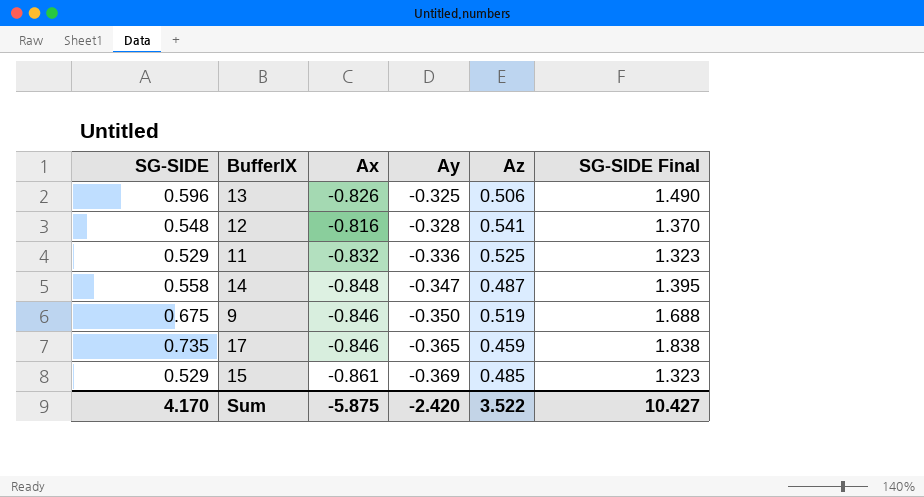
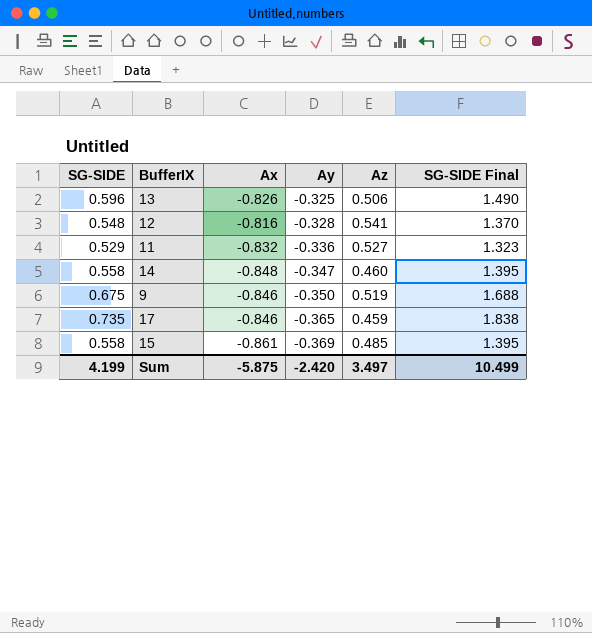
11 | Az: 0.525 -> 0.527
14 | Az: 0.487 -> 0.460
15 | SG-SIDE: 0.529 -> 0.558
15 | SG-SIDE Final: 1.323 -> 1.395
Sum | SG-SIDE: 4.170 -> 4.199
Sum | Az: 3.522 -> 3.497
Sum | SG-SIDE Final: 10.427 -> 10.499

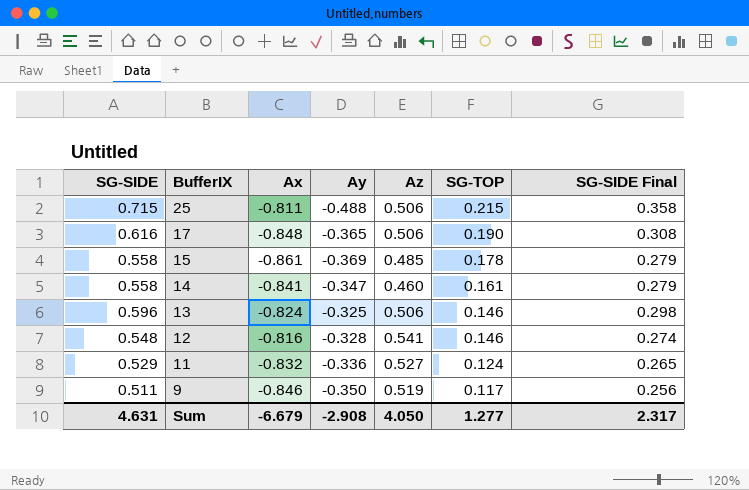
row order: Ay descending -> BufferIX descending
column SG-TOP | position: none -> 6
column SG-SIDE Final | formula: [SG-SIDE] * 2.5 -> [SG-SIDE] * 0.5
row 25: none -> 0.715 | -0.811 | -0.488 | 0.506 | 0.215 | 0.358
17 | SG-SIDE: 0.735 -> 0.616
17 | Ax: -0.846 -> -0.848
17 | Az: 0.459 -> 0.506
14 | Ax: -0.848 -> -0.841
13 | Ax: -0.826 -> -0.824
9 | SG-SIDE: 0.675 -> 0.511
Sum | SG-SIDE: 4.199 -> 4.631
Sum | Ax: -5.875 -> -6.679
Sum | Ay: -2.420 -> -2.908
Sum | Az: 3.497 -> 4.050
Sum | SG-SIDE Final: 10.499 -> 2.317

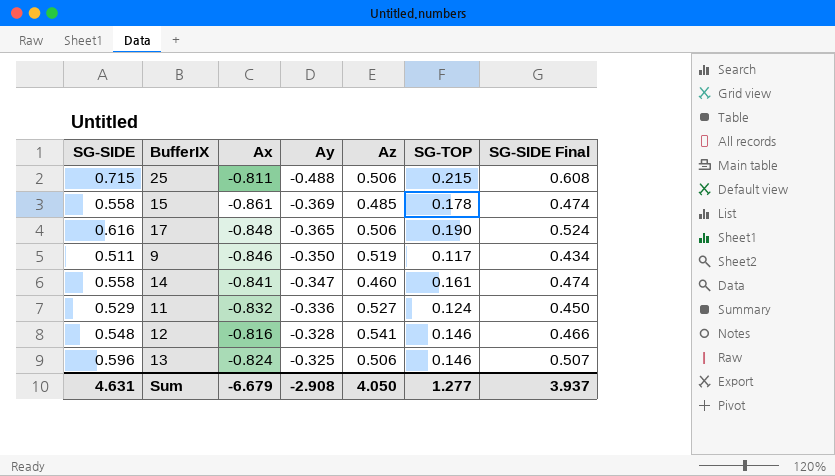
row order: BufferIX descending -> Ay ascending
column SG-SIDE Final | formula: [SG-SIDE] * 0.5 -> [SG-SIDE] * 0.85
Sum | SG-SIDE Final: 2.317 -> 3.937

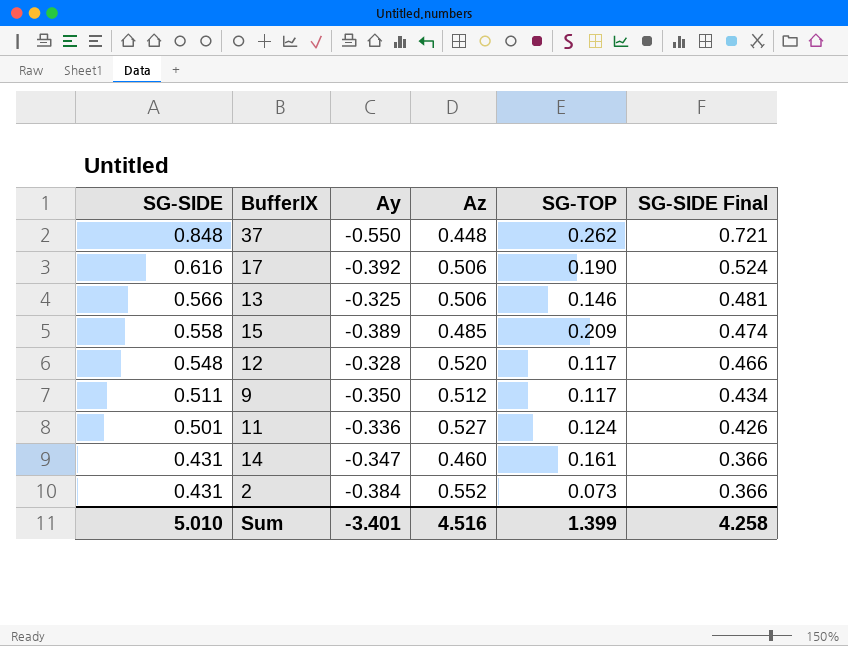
row order: Ay ascending -> SG-SIDE descending
column Ax | position: 3 -> none
row 25: 0.715 | -0.811 | -0.488 | 0.506 | 0.215 | 0.608 -> none
row 37: none -> 0.848 | -0.550 | 0.448 | 0.262 | 0.721
17 | Ay: -0.365 -> -0.392
13 | SG-SIDE: 0.596 -> 0.566
13 | SG-SIDE Final: 0.507 -> 0.481
15 | Ay: -0.369 -> -0.389
15 | SG-TOP: 0.178 -> 0.209
12 | Az: 0.541 -> 0.520
12 | SG-TOP: 0.146 -> 0.117
9 | Az: 0.519 -> 0.512
11 | SG-SIDE: 0.529 -> 0.501
11 | SG-SIDE Final: 0.450 -> 0.426
14 | SG-SIDE: 0.558 -> 0.431
14 | SG-SIDE Final: 0.474 -> 0.366
row 2: none -> 0.431 | -0.384 | 0.552 | 0.073 | 0.366
Sum | SG-SIDE: 4.631 -> 5.010
Sum | Ay: -2.908 -> -3.401
Sum | Az: 4.050 -> 4.516
Sum | SG-TOP: 1.277 -> 1.399
Sum | SG-SIDE Final: 3.937 -> 4.258

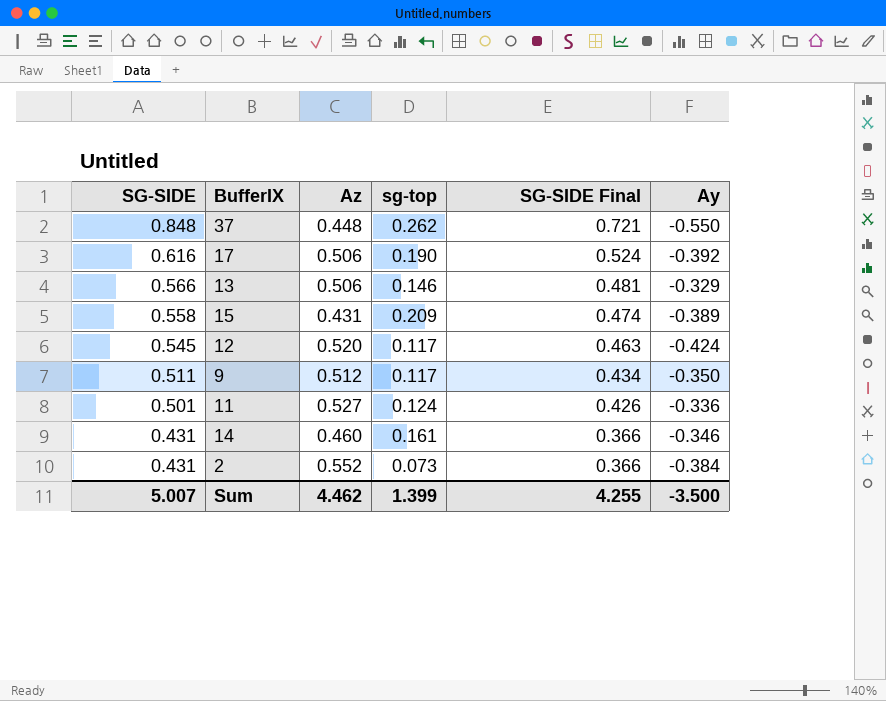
column name: SG-TOP -> sg-top
column Ay | position: 3 -> 6
13 | Ay: -0.325 -> -0.329
15 | Az: 0.485 -> 0.431
12 | SG-SIDE: 0.548 -> 0.545
12 | SG-SIDE Final: 0.466 -> 0.463
12 | Ay: -0.328 -> -0.424
14 | Ay: -0.347 -> -0.346
Sum | SG-SIDE: 5.010 -> 5.007
Sum | Az: 4.516 -> 4.462
Sum | SG-SIDE Final: 4.258 -> 4.255
Sum | Ay: -3.401 -> -3.500

